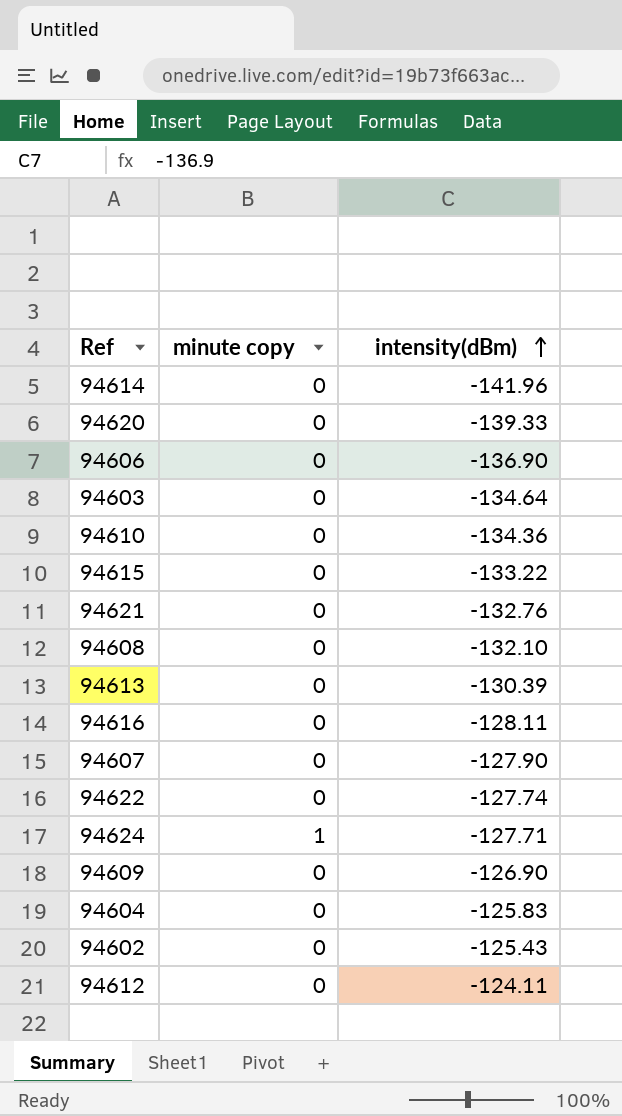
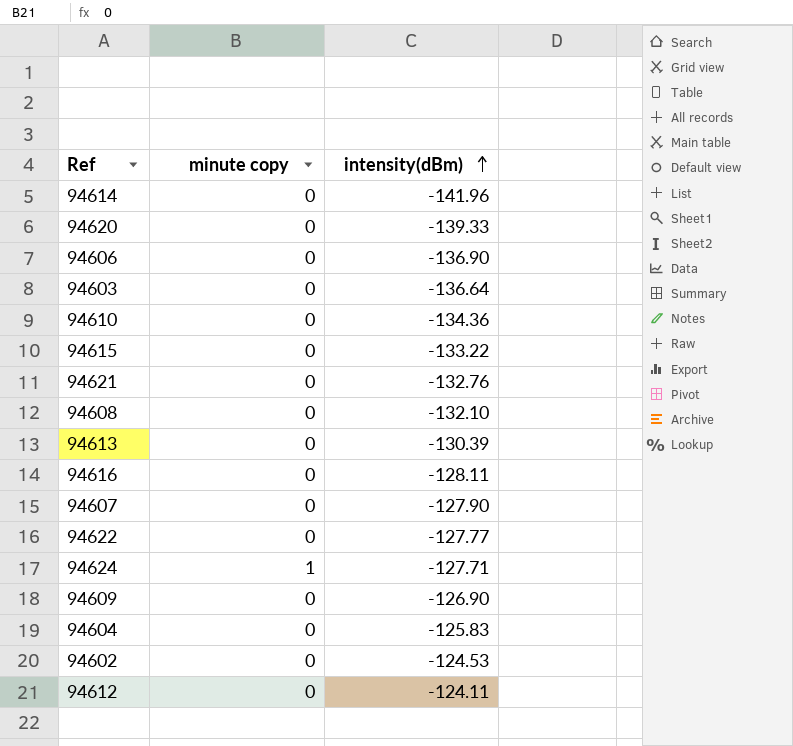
94603 | intensity(dBm): -134.64 -> -136.64
94622 | intensity(dBm): -127.74 -> -127.77
94602 | intensity(dBm): -125.43 -> -124.53

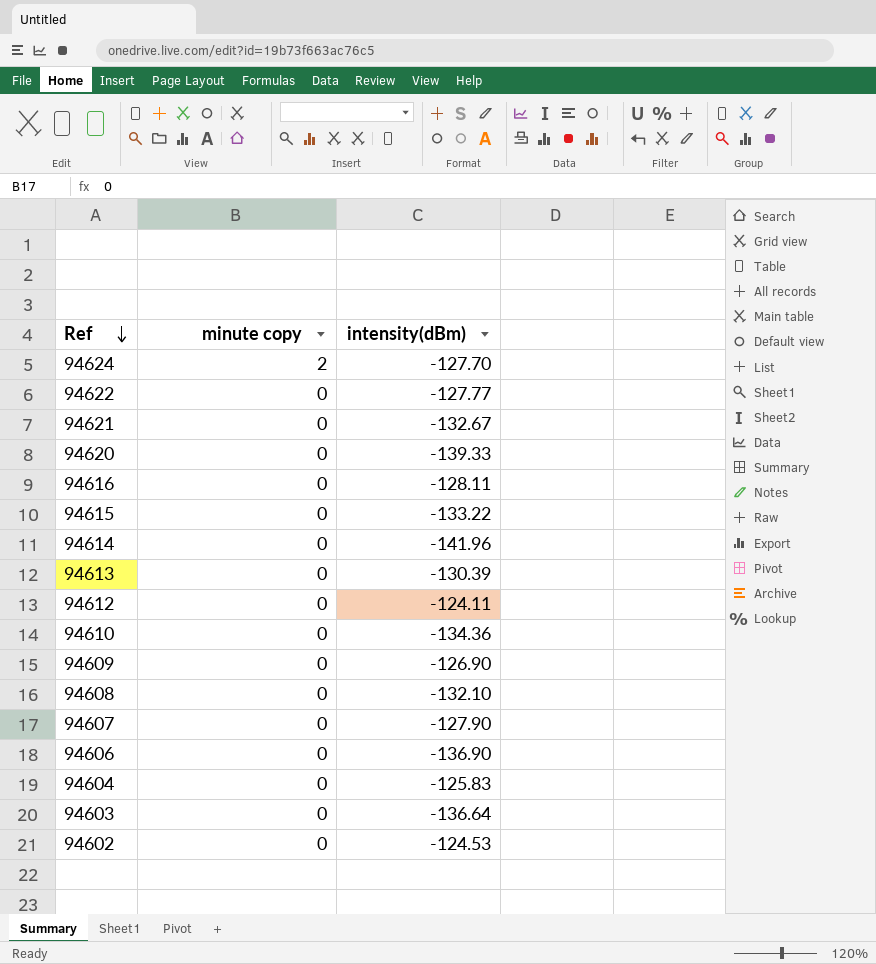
row order: intensity(dBm) ascending -> Ref descending
94624 | minute copy: 1 -> 2
94624 | intensity(dBm): -127.71 -> -127.70
94621 | intensity(dBm): -132.76 -> -132.67

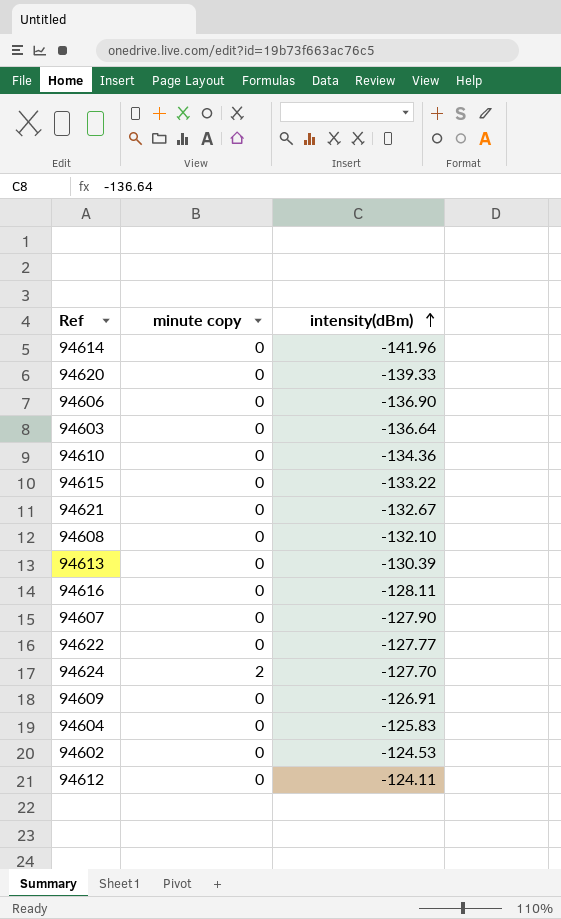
row order: Ref descending -> intensity(dBm) ascending
94609 | intensity(dBm): -126.90 -> -126.91

